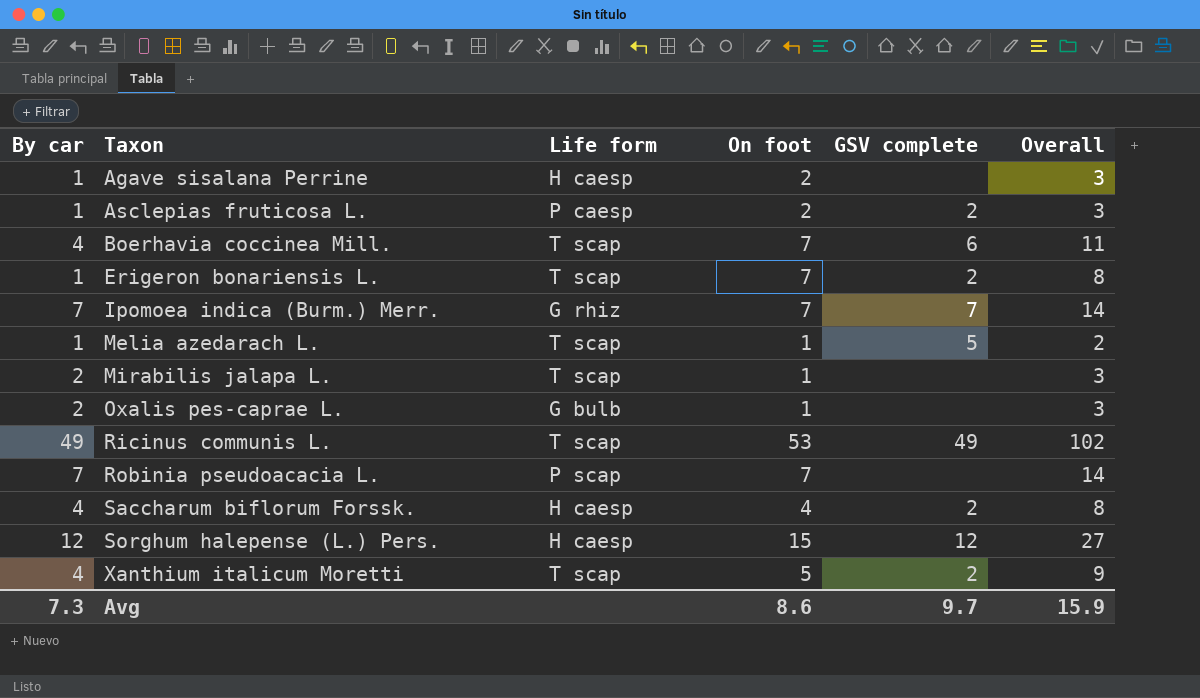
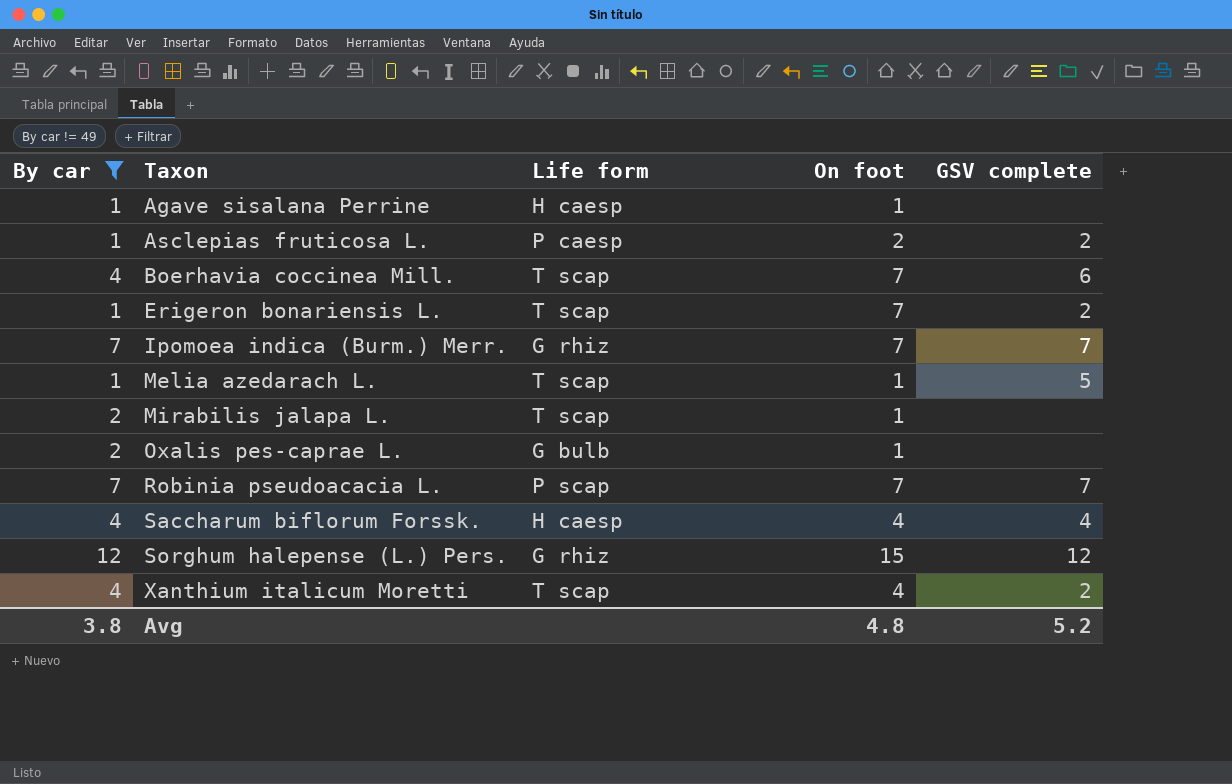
filter: none -> By car != 49
column Overall | formula: [By car] + [On foot] -> none
Agave sisalana Perrine | On foot: 2 -> 1
Robinia pseudoacacia L. | GSV complete: none -> 7
Saccharum biflorum Forssk. | GSV complete: 2 -> 4
Sorghum halepense (L.) Pers. | Life form: H caesp -> G rhiz
Xanthium italicum Moretti | On foot: 5 -> 4
Avg | By car: 7.3 -> 3.8
Avg | On foot: 8.6 -> 4.8
Avg | GSV complete: 9.7 -> 5.2

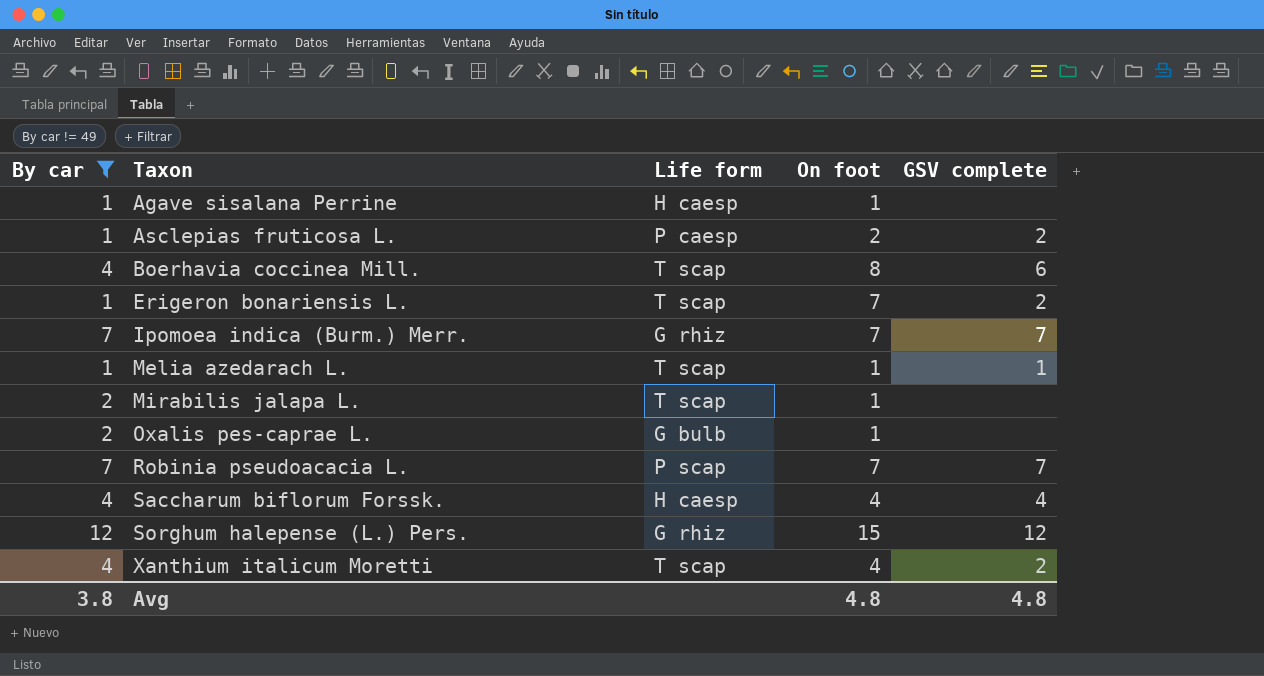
Boerhavia coccinea Mill. | On foot: 7 -> 8
Melia azedarach L. | GSV complete: 5 -> 1
Avg | GSV complete: 5.2 -> 4.8

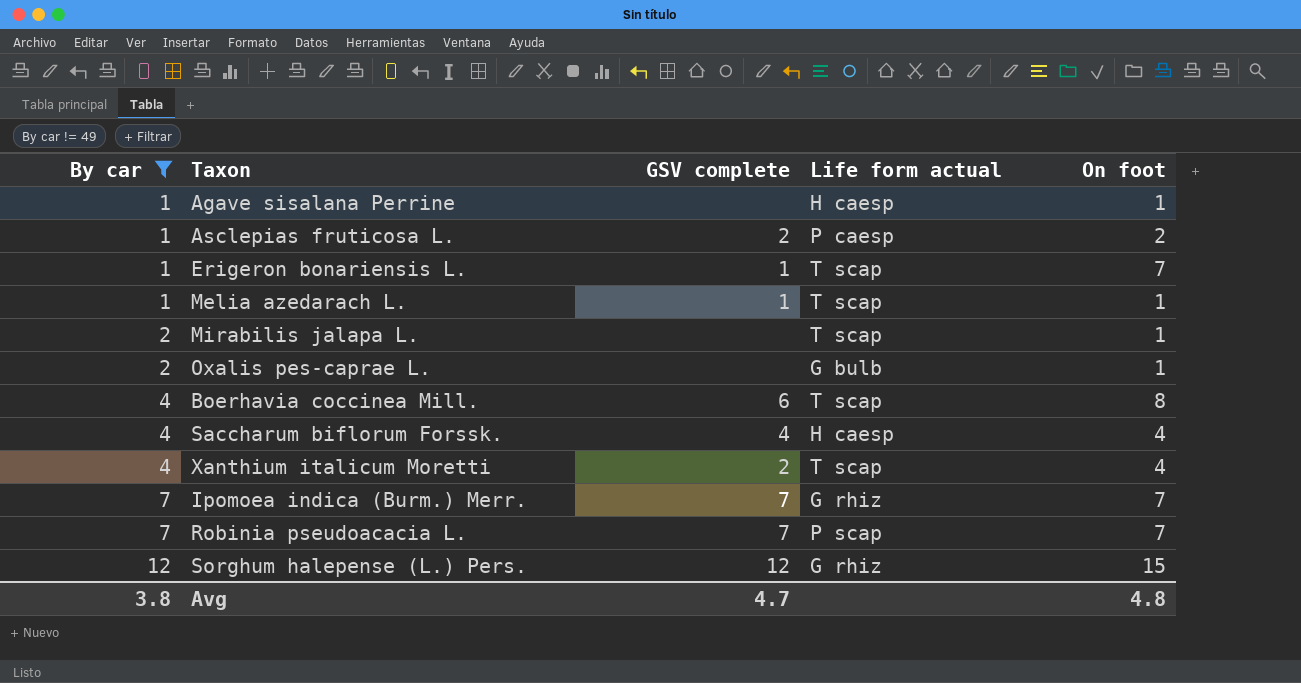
row order: Taxon ascending -> By car ascending
column GSV complete | position: 5 -> 3
column name: Life form -> Life form actual
Erigeron bonariensis L. | GSV complete: 2 -> 1
Avg | GSV complete: 4.8 -> 4.7

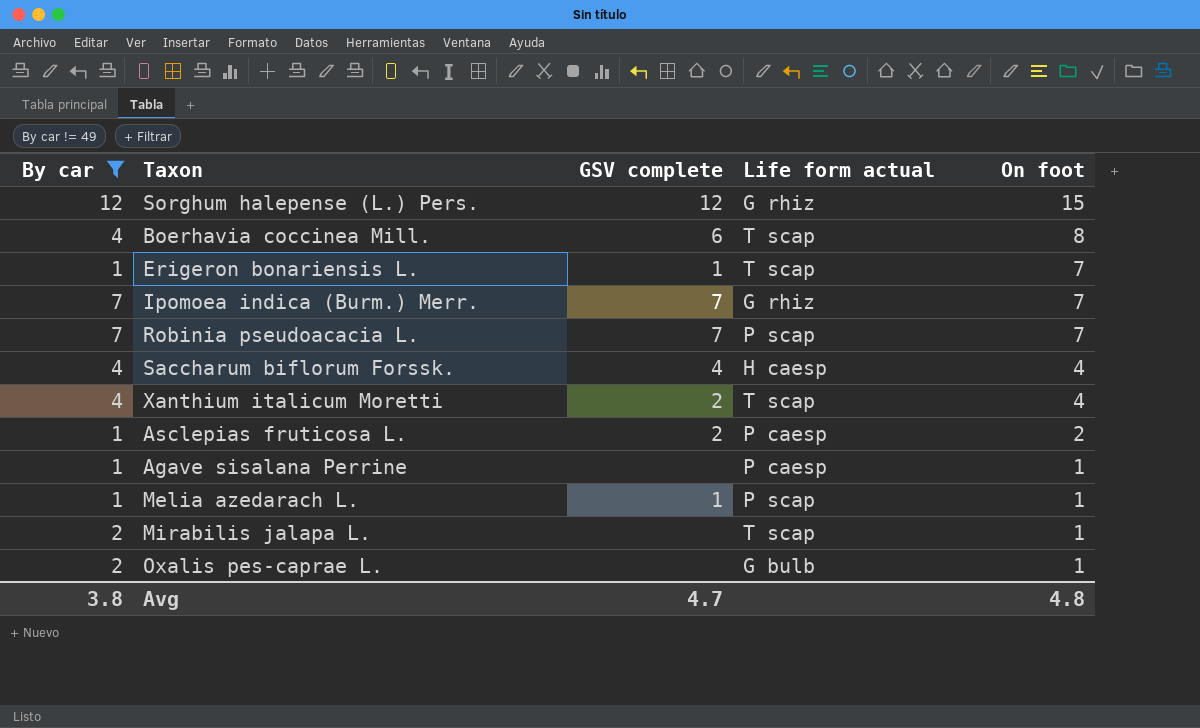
row order: By car ascending -> On foot descending
Agave sisalana Perrine | Life form actual: H caesp -> P caesp
Melia azedarach L. | Life form actual: T scap -> P scap

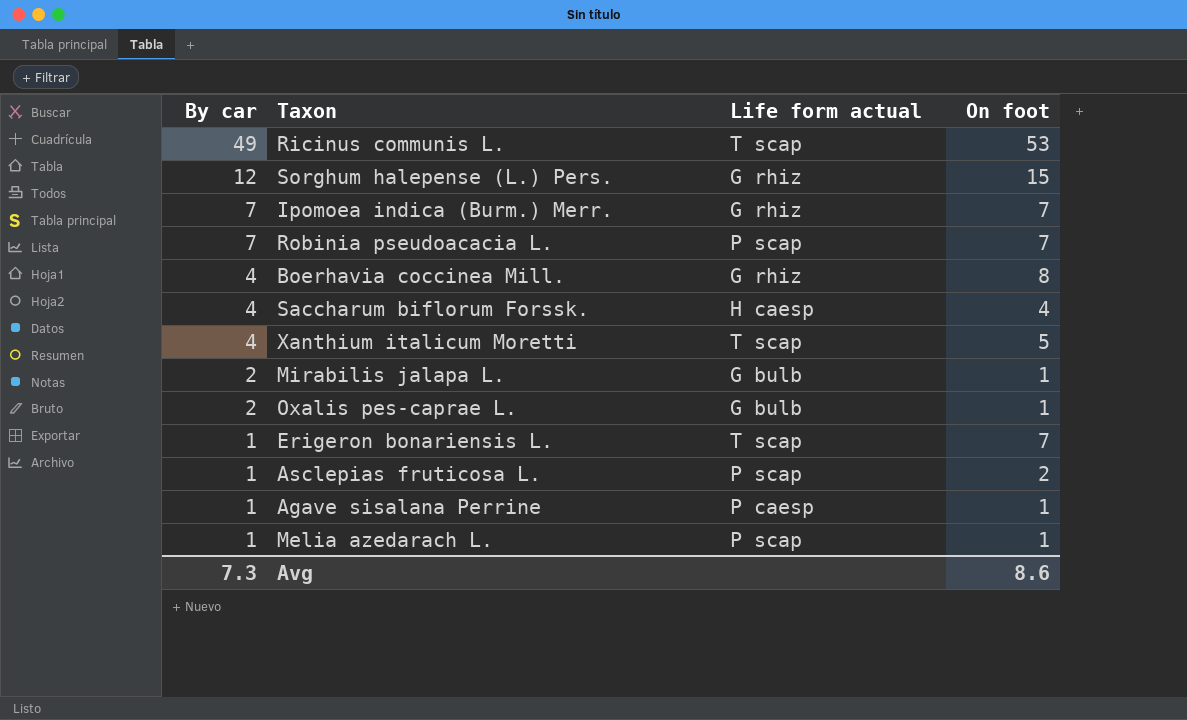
filter: By car != 49 -> none
row order: On foot descending -> By car descending
column GSV complete | position: 3 -> none
Boerhavia coccinea Mill. | Life form actual: T scap -> G rhiz
Xanthium italicum Moretti | On foot: 4 -> 5
Mirabilis jalapa L. | Life form actual: T scap -> G bulb
Asclepias fruticosa L. | Life form actual: P caesp -> P scap
Avg | By car: 3.8 -> 7.3
Avg | On foot: 4.8 -> 8.6

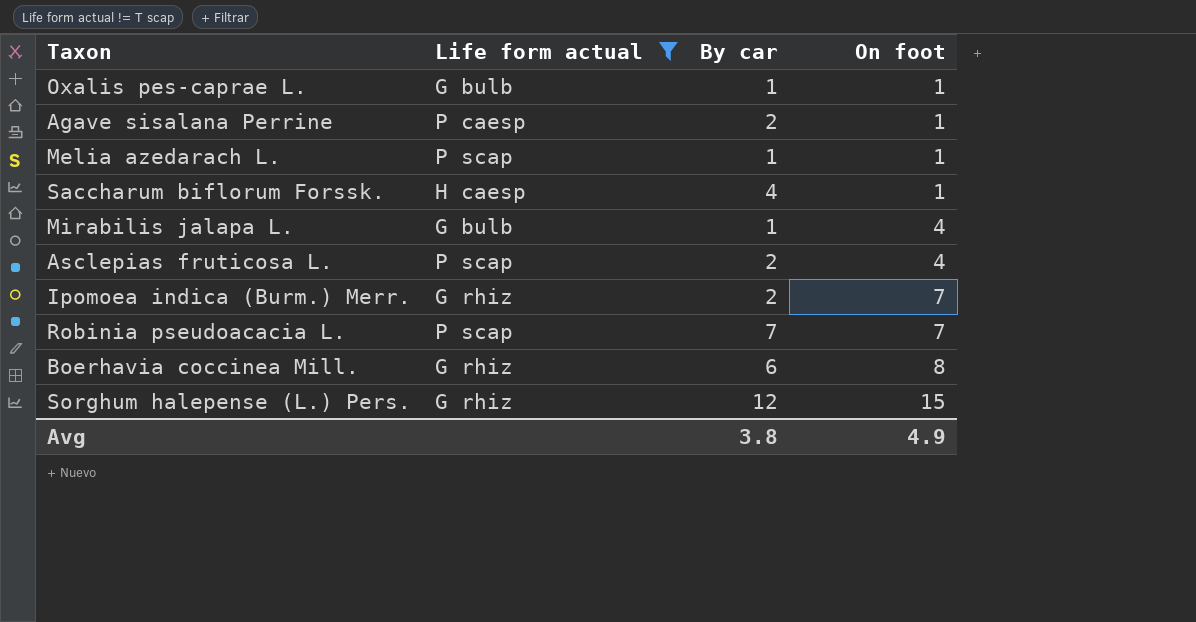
filter: none -> Life form actual != T scap
row order: By car descending -> On foot ascending
column By car | position: 1 -> 3
Oxalis pes-caprae L. | By car: 2 -> 1
Agave sisalana Perrine | By car: 1 -> 2
Saccharum biflorum Forssk. | On foot: 4 -> 1
Mirabilis jalapa L. | By car: 2 -> 1
Mirabilis jalapa L. | On foot: 1 -> 4
Asclepias fruticosa L. | By car: 1 -> 2
Asclepias fruticosa L. | On foot: 2 -> 4
Ipomoea indica (Burm.) Merr. | By car: 7 -> 2
Boerhavia coccinea Mill. | By car: 4 -> 6
Avg | By car: 7.3 -> 3.8
Avg | On foot: 8.6 -> 4.9

